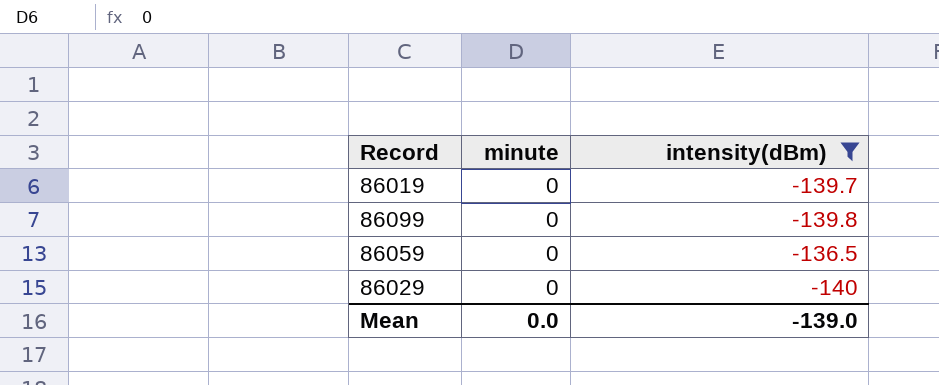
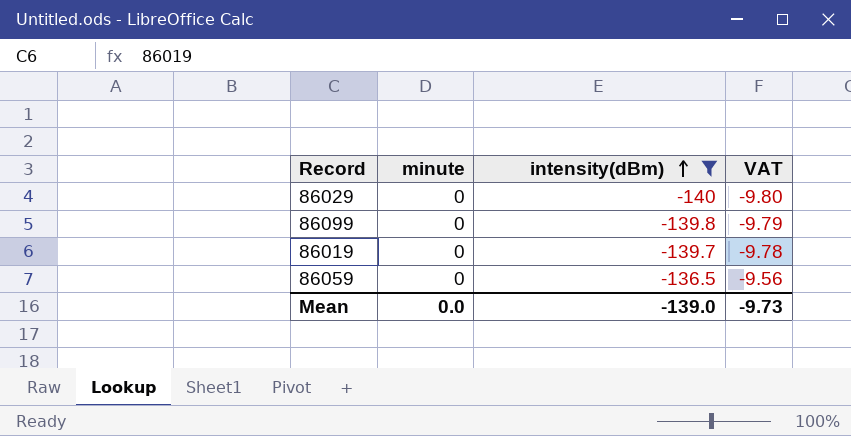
row order: none -> intensity(dBm) ascending
column VAT | formula: none -> [intensity(dBm)] * 0.07

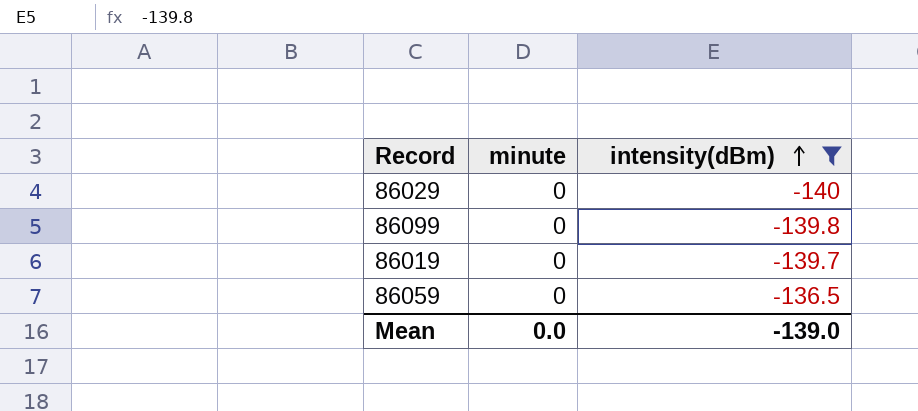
column VAT | formula: [intensity(dBm)] * 0.07 -> none

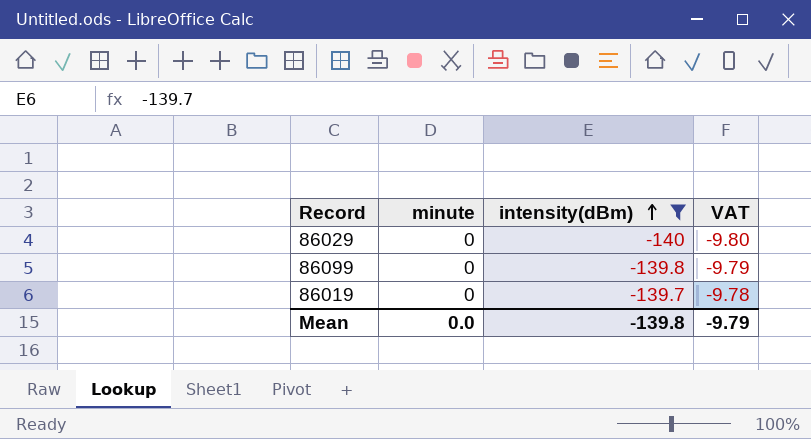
column VAT | formula: none -> [intensity(dBm)] * 0.07
row 86059: 0 | -136.5 -> none
Mean | intensity(dBm): -139.0 -> -139.8

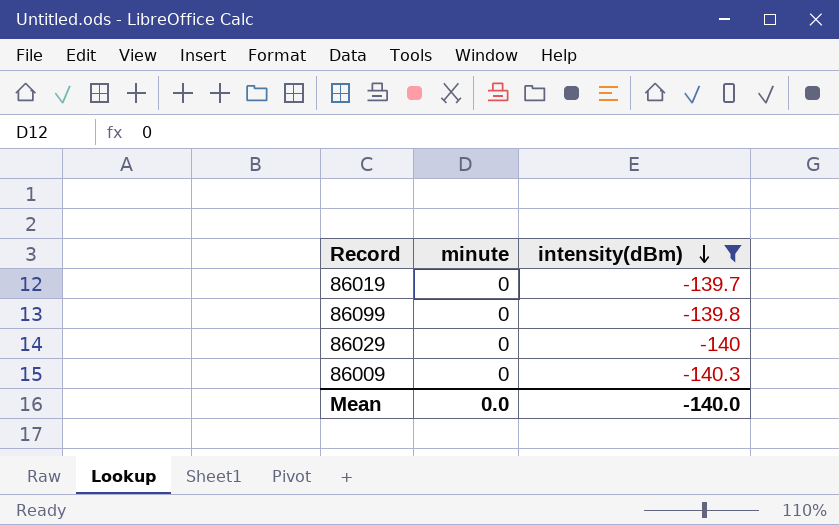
row order: intensity(dBm) ascending -> intensity(dBm) descending
column VAT | formula: [intensity(dBm)] * 0.07 -> none
row 86009: none -> 0 | -140.3
Mean | intensity(dBm): -139.8 -> -140.0

